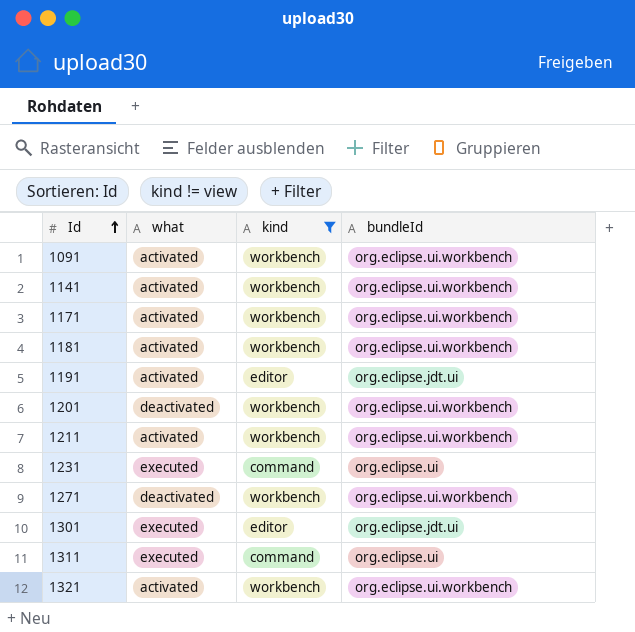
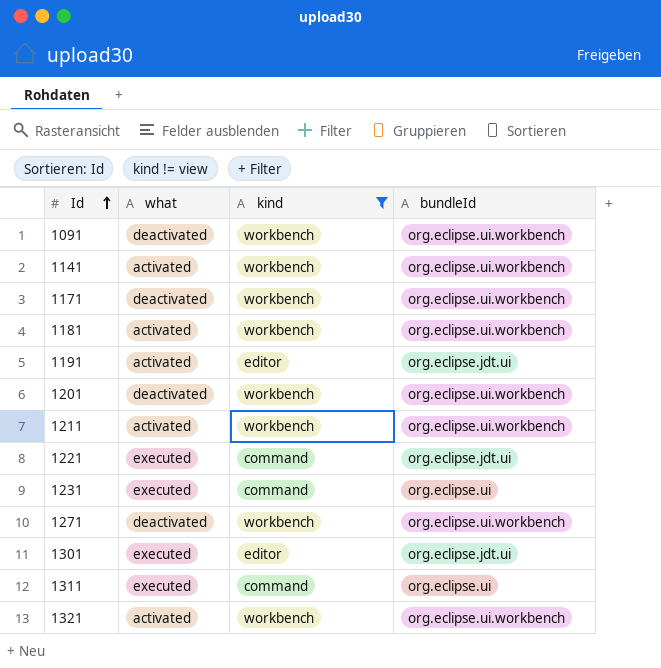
1091 | what: activated -> deactivated
1171 | what: activated -> deactivated
row 1221: none -> executed | command | org.eclipse.jdt.ui

